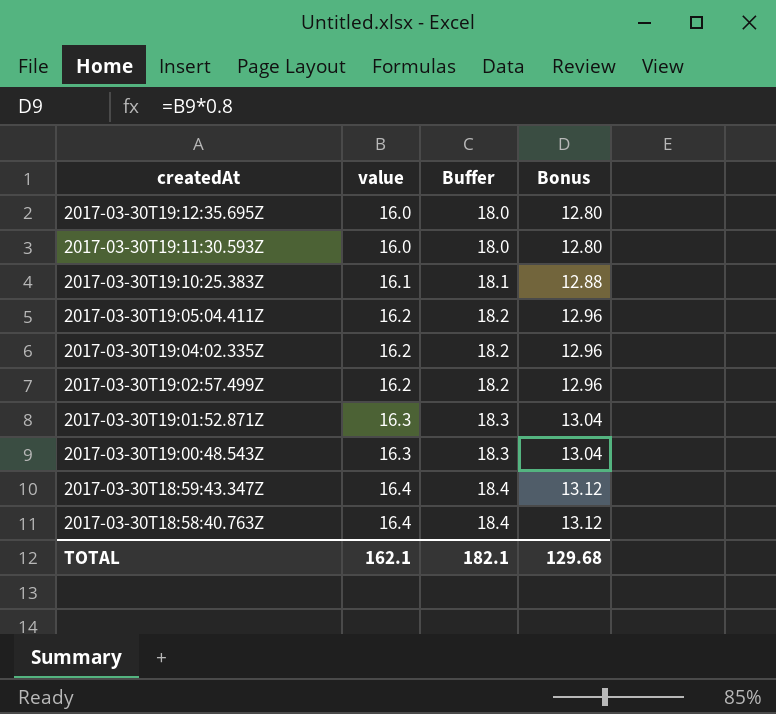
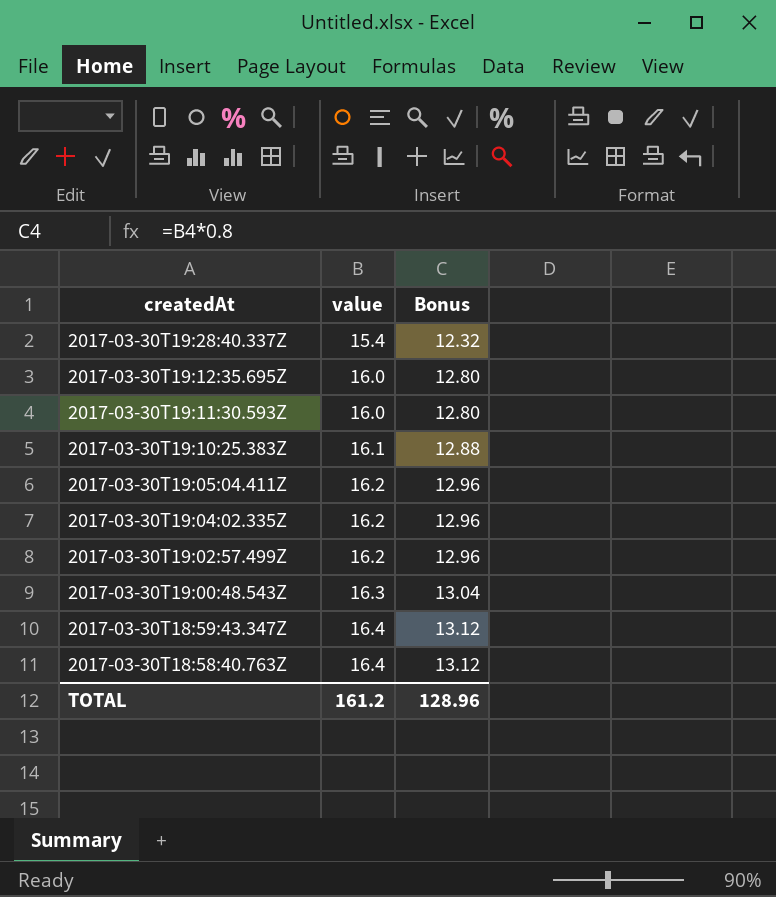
column Buffer | formula: [value] + 2 -> none
row 2017-03-30T19:01:52.871Z: 16.3 | 18.3 | 13.04 -> none
row 2017-03-30T19:28:40.337Z: none -> 15.4 | 12.32
TOTAL | value: 162.1 -> 161.2
TOTAL | Bonus: 129.68 -> 128.96

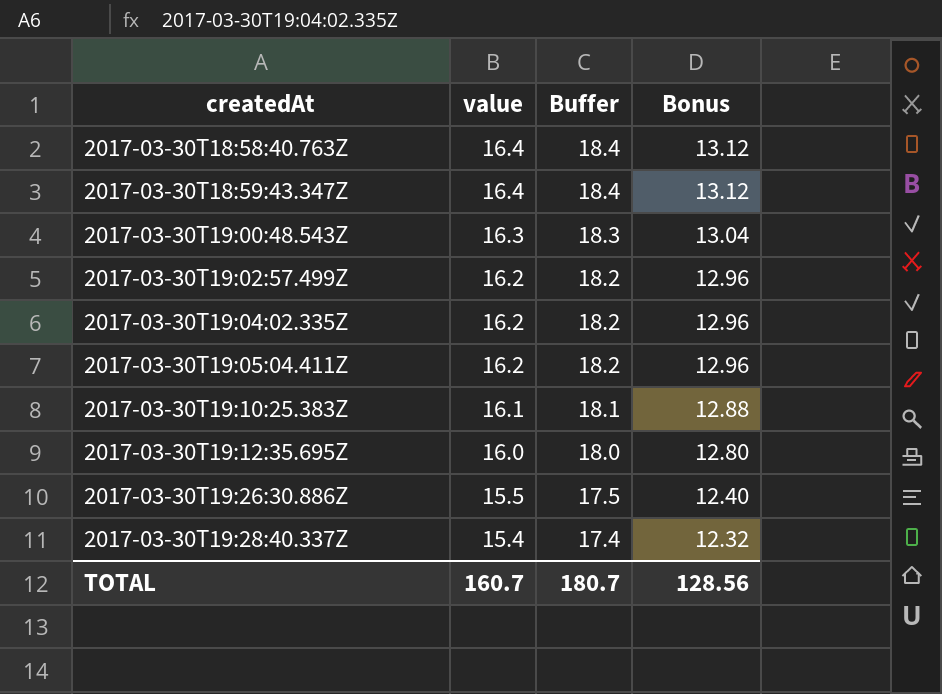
row order: createdAt descending -> createdAt ascending
column Buffer | formula: none -> [value] + 2
row 2017-03-30T19:11:30.593Z: 16.0 | 12.80 -> none
row 2017-03-30T19:26:30.886Z: none -> 15.5 | 17.5 | 12.40
TOTAL | value: 161.2 -> 160.7
TOTAL | Bonus: 128.96 -> 128.56

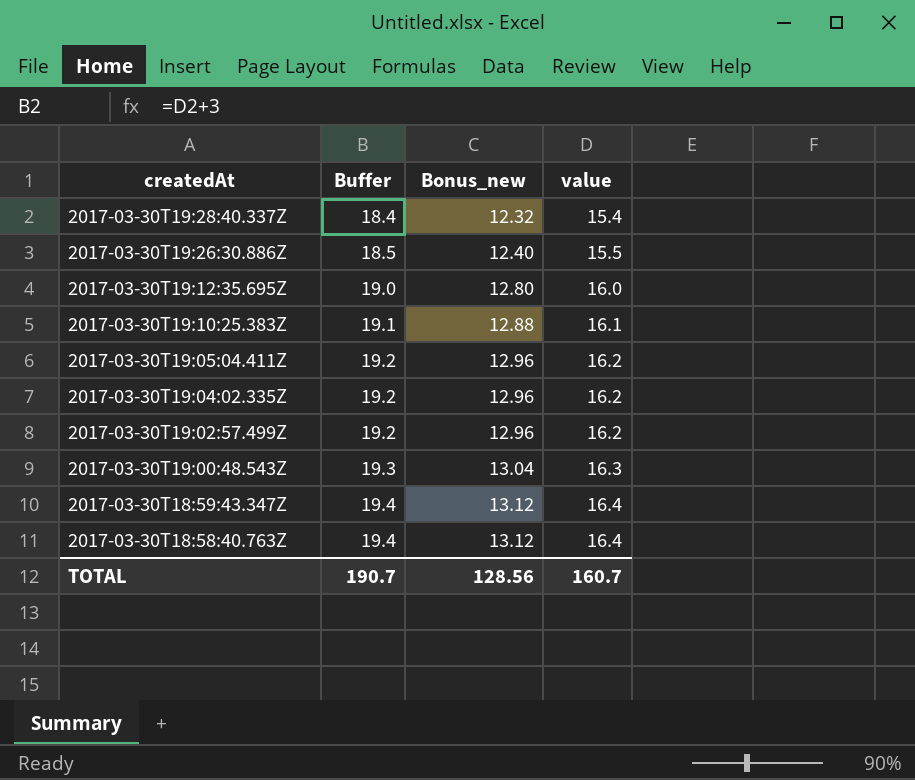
row order: createdAt ascending -> createdAt descending
column Buffer | formula: [value] + 2 -> [value] + 3
column name: Bonus -> Bonus_new
column value | position: 2 -> 4
TOTAL | Buffer: 180.7 -> 190.7

